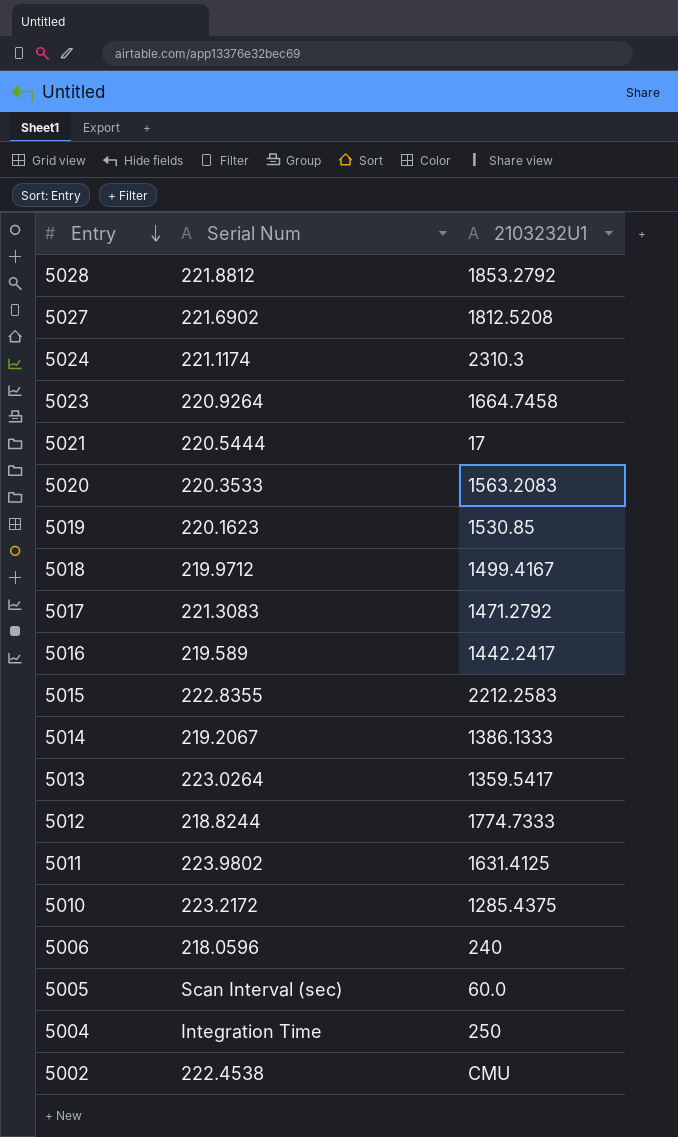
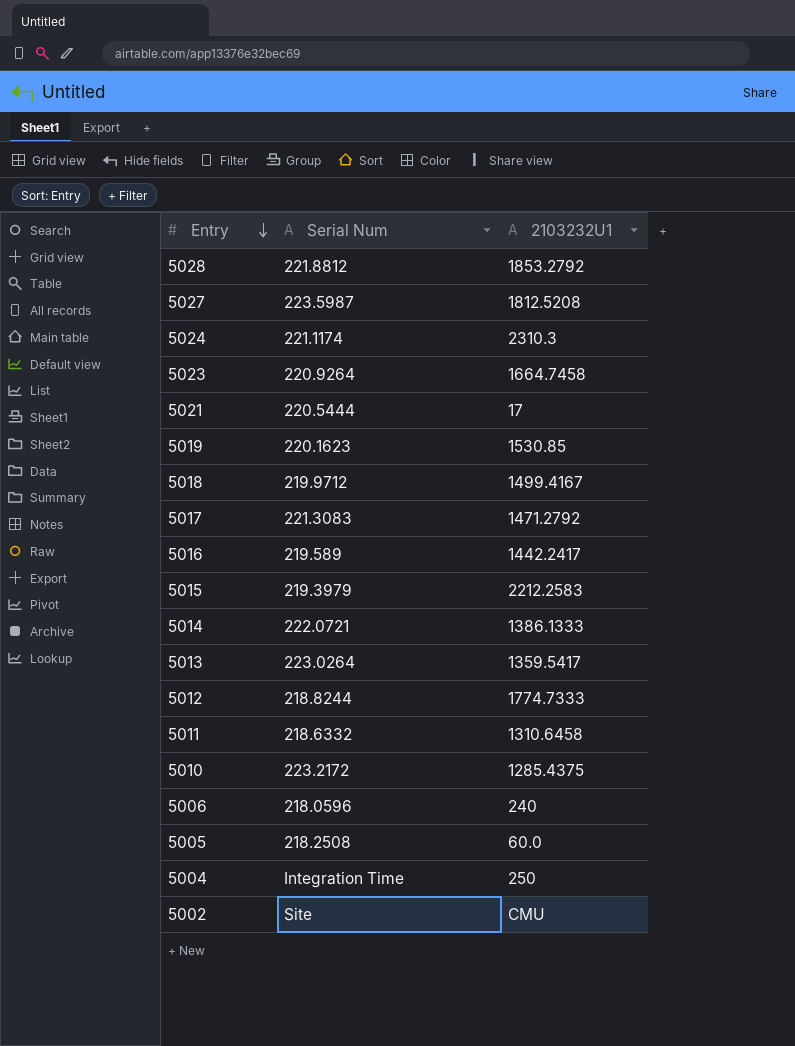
row 5020: 220.3533 | 1563.2083 -> none
5027 | Serial Num: 221.6902 -> 223.5987
5015 | Serial Num: 222.8355 -> 219.3979
5014 | Serial Num: 219.2067 -> 222.0721
5011 | Serial Num: 223.9802 -> 218.6332
5011 | 2103232U1: 1631.4125 -> 1310.6458
5005 | Serial Num: Scan Interval (sec) -> 218.2508
5002 | Serial Num: 222.4538 -> Site

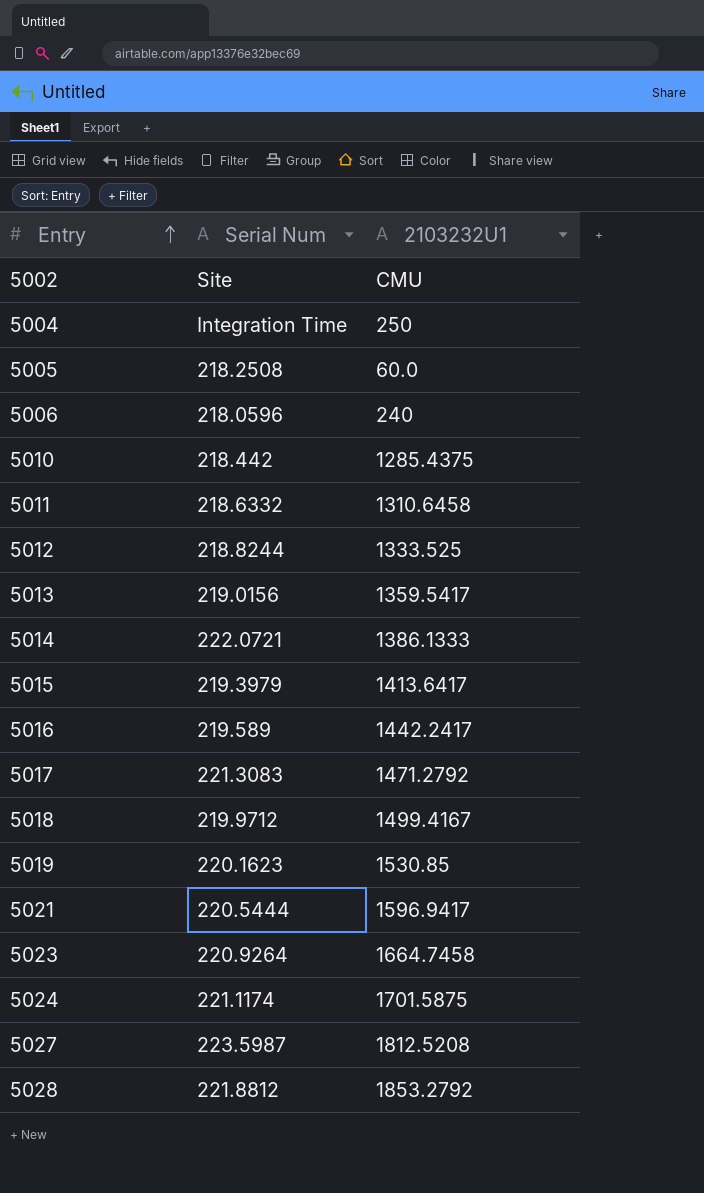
row order: Entry descending -> Entry ascending
5010 | Serial Num: 223.2172 -> 218.442
5012 | 2103232U1: 1774.7333 -> 1333.525
5013 | Serial Num: 223.0264 -> 219.0156
5015 | 2103232U1: 2212.2583 -> 1413.6417
5021 | 2103232U1: 17 -> 1596.9417
5024 | 2103232U1: 2310.3 -> 1701.5875

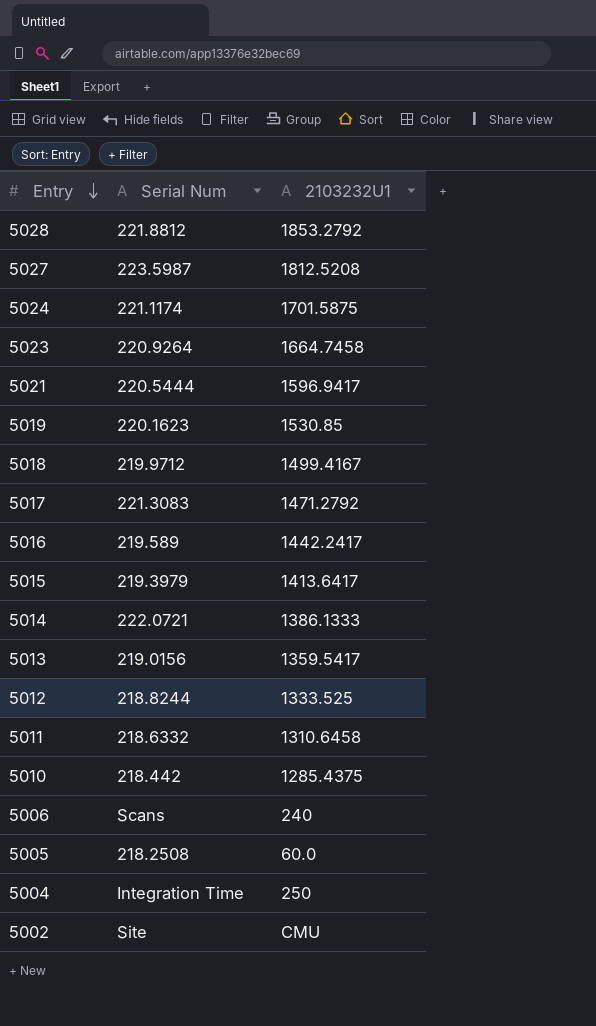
row order: Entry ascending -> Entry descending
5006 | Serial Num: 218.0596 -> Scans

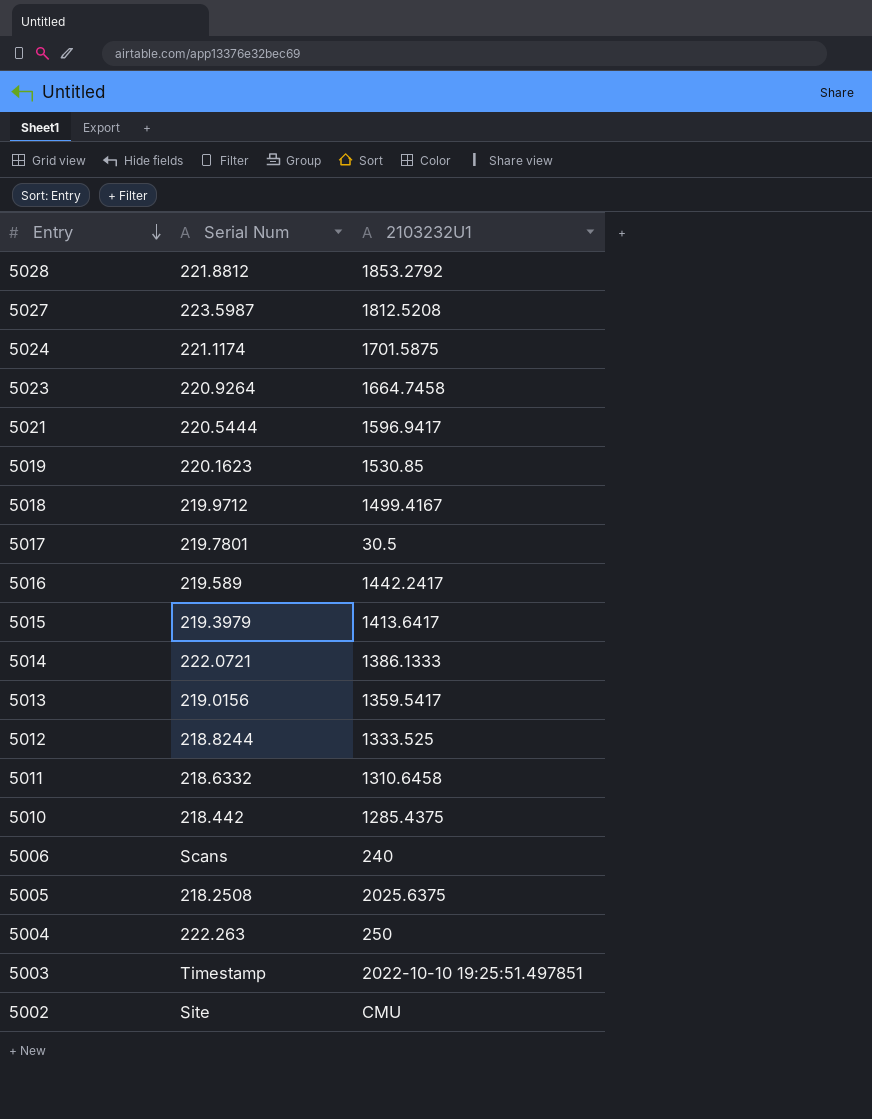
5017 | Serial Num: 221.3083 -> 219.7801
5017 | 2103232U1: 1471.2792 -> 30.5
5005 | 2103232U1: 60.0 -> 2025.6375
5004 | Serial Num: Integration Time -> 222.263
row 5003: none -> Timestamp | 2022-10-10 19:25:51.497851

